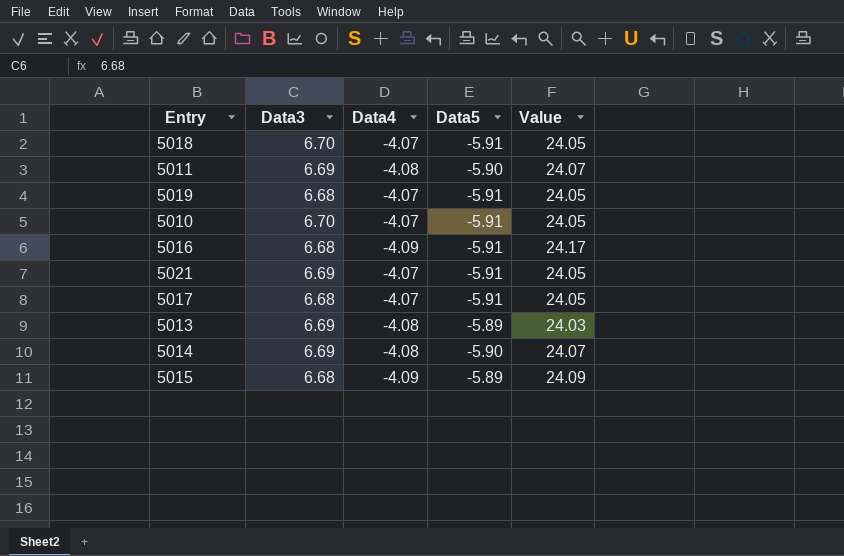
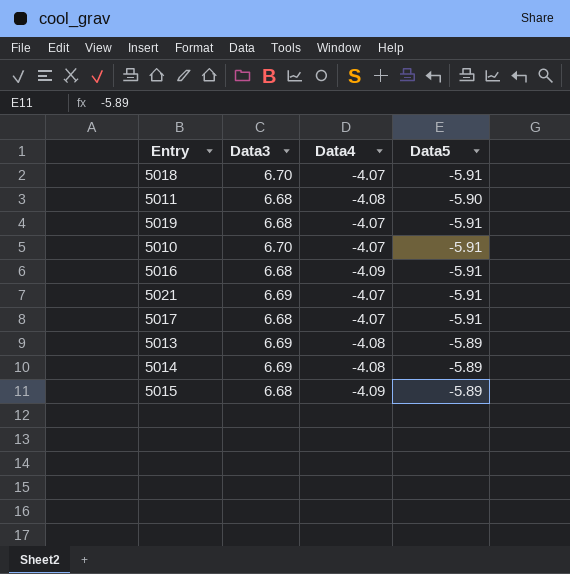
column Value | formula: [Data4] * [Data5] -> none
5011 | Data3: 6.69 -> 6.68
5014 | Data5: -5.90 -> -5.89

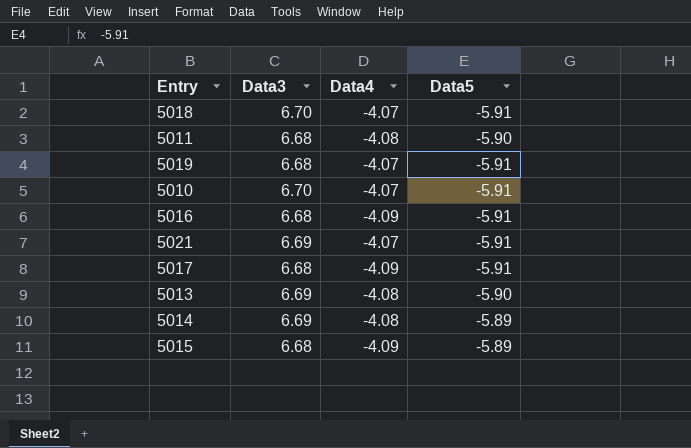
5017 | Data4: -4.07 -> -4.09
5013 | Data5: -5.89 -> -5.90

